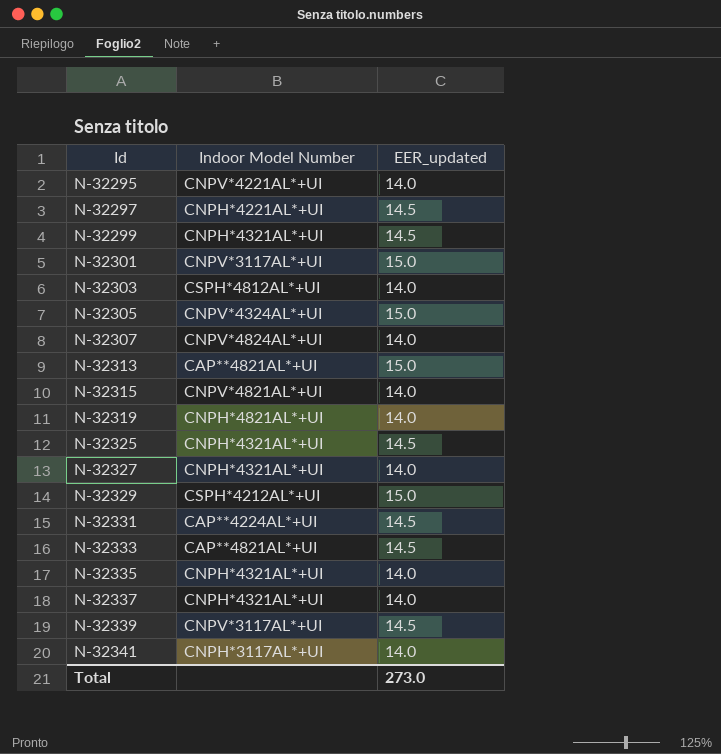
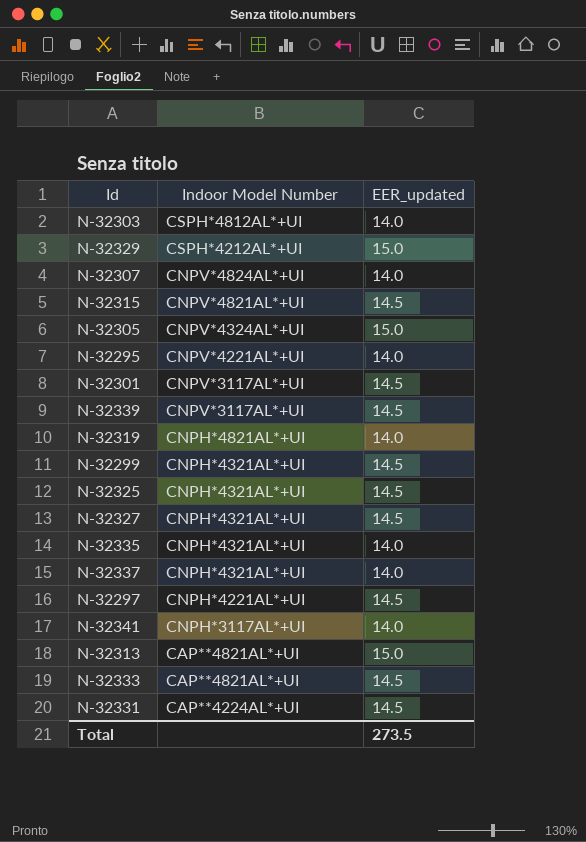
row order: Id ascending -> Indoor Model Number descending
N-32315 | EER_updated: 14.0 -> 14.5
N-32301 | EER_updated: 15.0 -> 14.5
N-32327 | EER_updated: 14.0 -> 14.5
Total | EER_updated: 273.0 -> 273.5

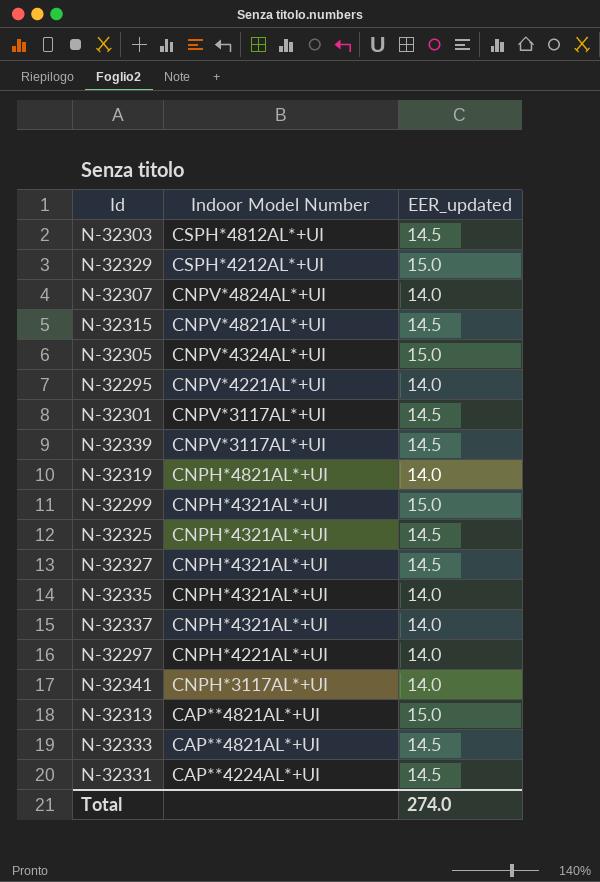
N-32303 | EER_updated: 14.0 -> 14.5
N-32299 | EER_updated: 14.5 -> 15.0
N-32297 | EER_updated: 14.5 -> 14.0
Total | EER_updated: 273.5 -> 274.0

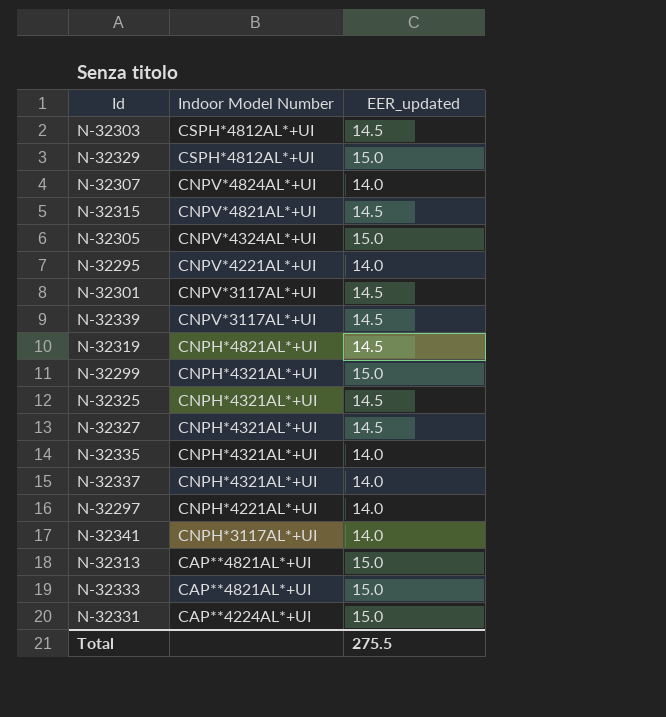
N-32329 | Indoor Model Number: CSPH*4212AL*+UI -> CSPH*4812AL*+UI
N-32319 | EER_updated: 14.0 -> 14.5
N-32333 | EER_updated: 14.5 -> 15.0
N-32331 | EER_updated: 14.5 -> 15.0
Total | EER_updated: 274.0 -> 275.5

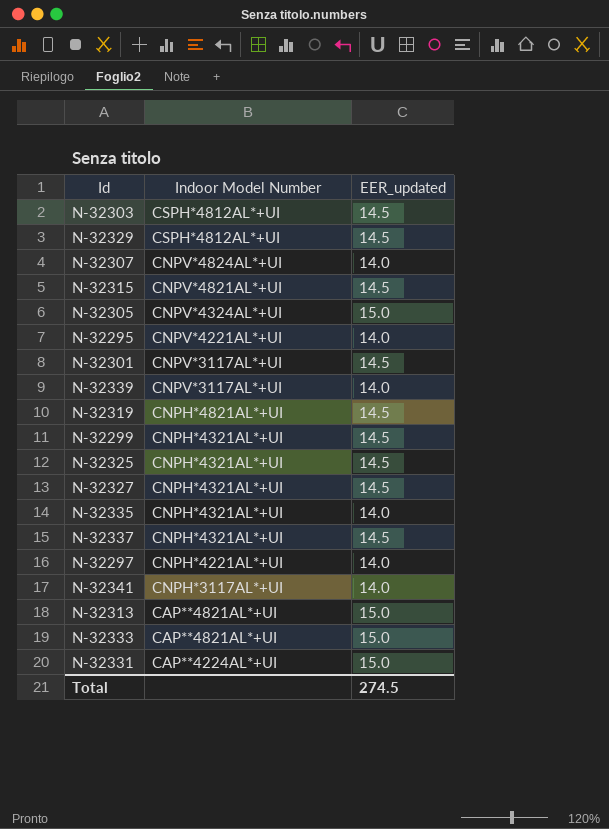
N-32329 | EER_updated: 15.0 -> 14.5
N-32339 | EER_updated: 14.5 -> 14.0
N-32299 | EER_updated: 15.0 -> 14.5
N-32337 | EER_updated: 14.0 -> 14.5
Total | EER_updated: 275.5 -> 274.5

